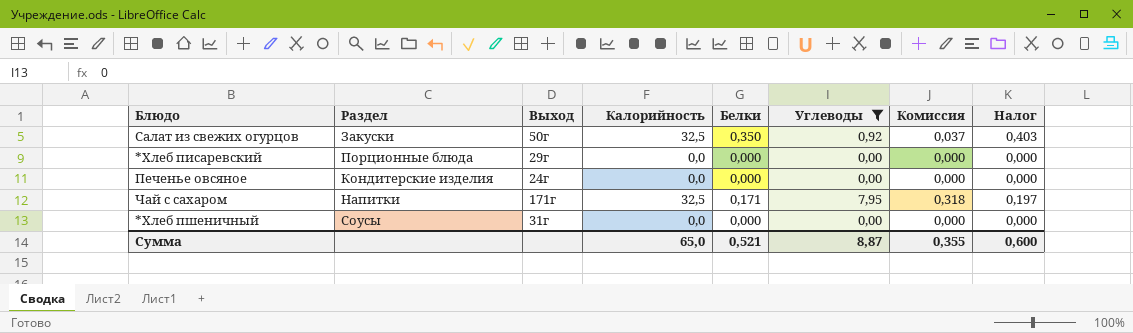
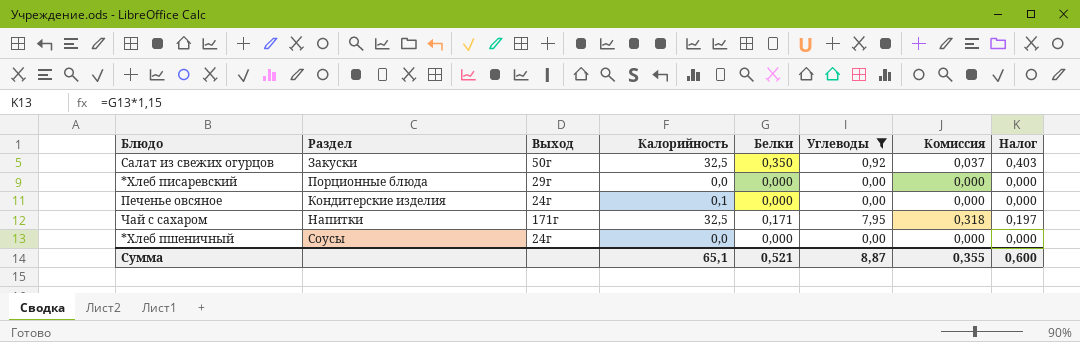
Печенье овсяное | Калорийность: 0,0 -> 0,1
*Хлеб пшеничный | Выход: 31г -> 24г
Сумма | Калорийность: 65,0 -> 65,1

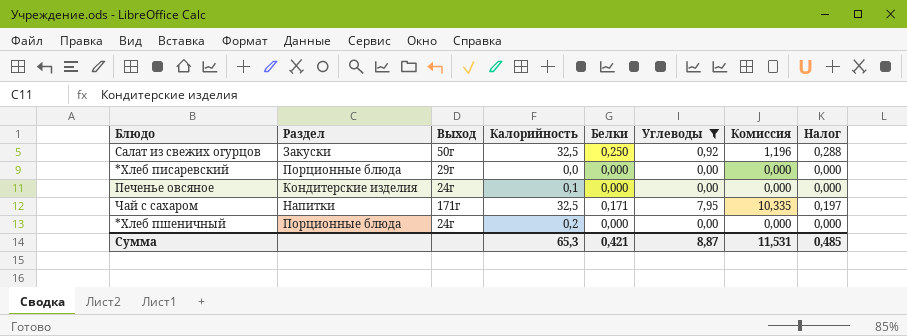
column Комиссия | formula: [Углеводы] * 0,04 -> [Углеводы] * 1,3
Салат из свежих огурцов | Белки: 0,350 -> 0,250
Салат из свежих огурцов | Налог: 0,403 -> 0,288
*Хлеб пшеничный | Раздел: Соусы -> Порционные блюда
*Хлеб пшеничный | Калорийность: 0,0 -> 0,2
Сумма | Калорийность: 65,1 -> 65,3
Сумма | Белки: 0,521 -> 0,421
Сумма | Комиссия: 0,355 -> 11,531
Сумма | Налог: 0,600 -> 0,485

